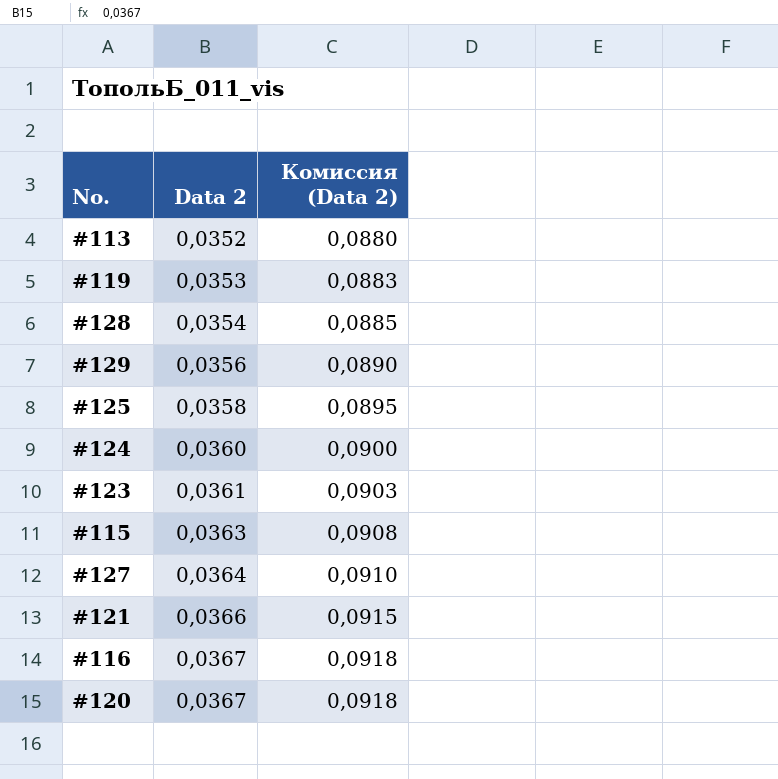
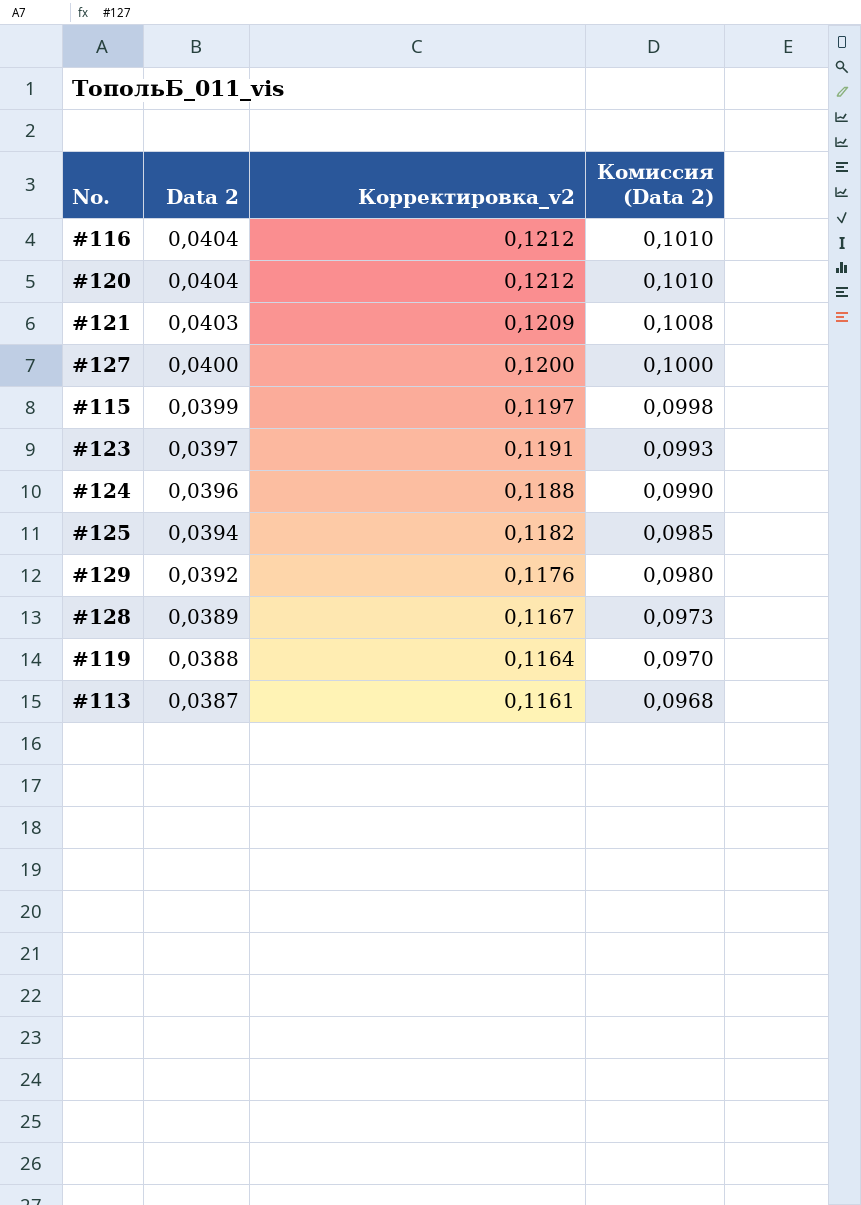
row order: Data 2 ascending -> Data 2 descending
column Корректировка_v2 | formula: none -> [Data 2] * 3
#116 | Data 2: 0,0367 -> 0,0404
#116 | Комиссия (Data 2): 0,0918 -> 0,1010
#120 | Data 2: 0,0367 -> 0,0404
#120 | Комиссия (Data 2): 0,0918 -> 0,1010
#121 | Data 2: 0,0366 -> 0,0403
#121 | Комиссия (Data 2): 0,0915 -> 0,1008
#127 | Data 2: 0,0364 -> 0,0400
#127 | Комиссия (Data 2): 0,0910 -> 0,1000
#115 | Data 2: 0,0363 -> 0,0399
#115 | Комиссия (Data 2): 0,0908 -> 0,0998
#123 | Data 2: 0,0361 -> 0,0397
#123 | Комиссия (Data 2): 0,0903 -> 0,0993
#124 | Data 2: 0,0360 -> 0,0396
#124 | Комиссия (Data 2): 0,0900 -> 0,0990
#125 | Data 2: 0,0358 -> 0,0394
#125 | Комиссия (Data 2): 0,0895 -> 0,0985
#129 | Data 2: 0,0356 -> 0,0392
#129 | Комиссия (Data 2): 0,0890 -> 0,0980
#128 | Data 2: 0,0354 -> 0,0389
#128 | Комиссия (Data 2): 0,0885 -> 0,0973
#119 | Data 2: 0,0353 -> 0,0388
#119 | Комиссия (Data 2): 0,0883 -> 0,0970
#113 | Data 2: 0,0352 -> 0,0387
#113 | Комиссия (Data 2): 0,0880 -> 0,0968

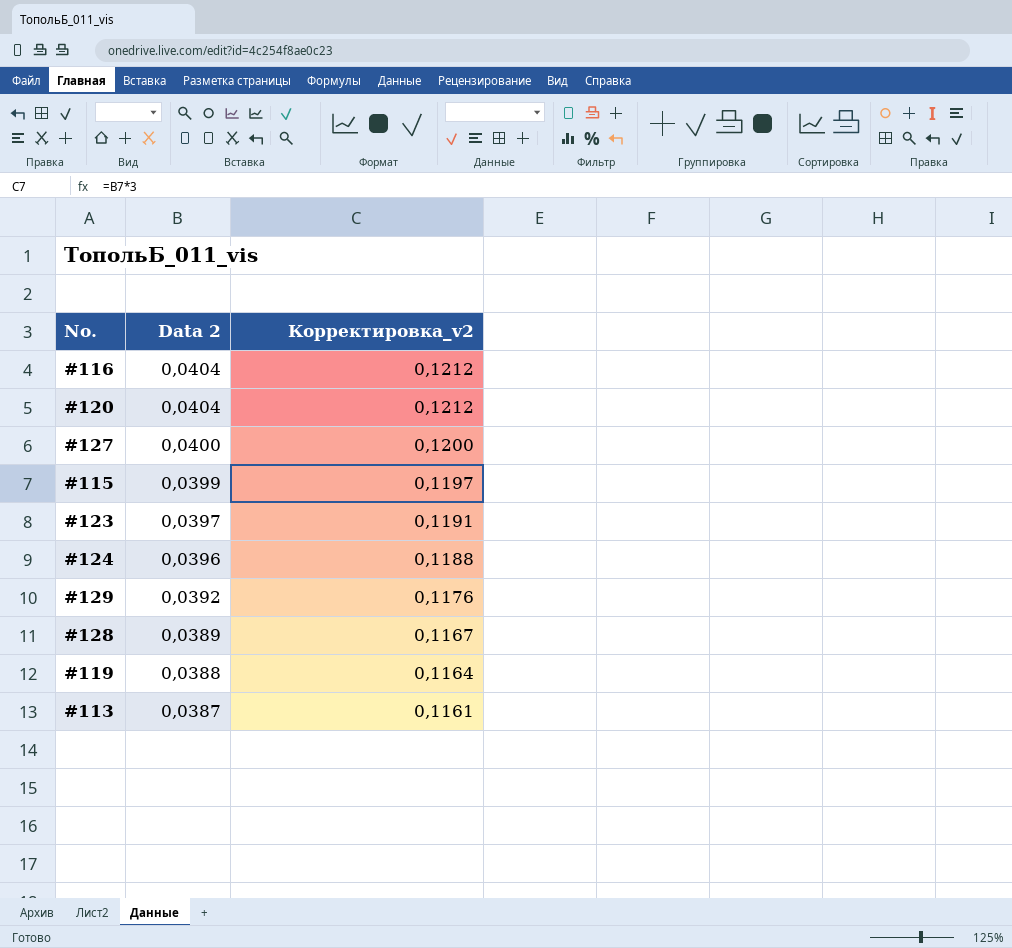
column Комиссия (Data 2) | formula: [Data 2] * 2,5 -> none
row #121: 0,0403 | 0,1209 | 0,1008 -> none
row #125: 0,0394 | 0,1182 | 0,0985 -> none

